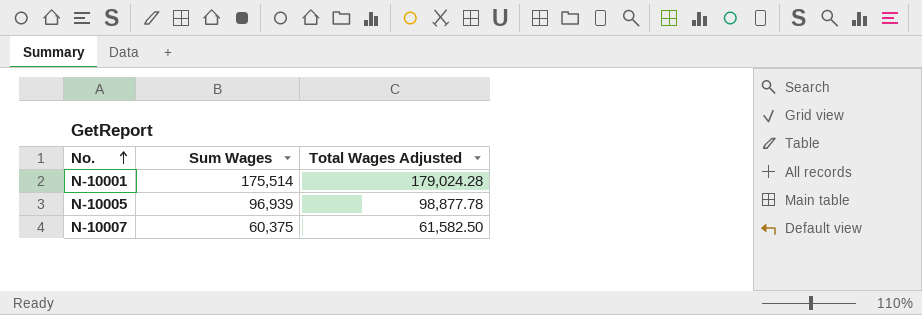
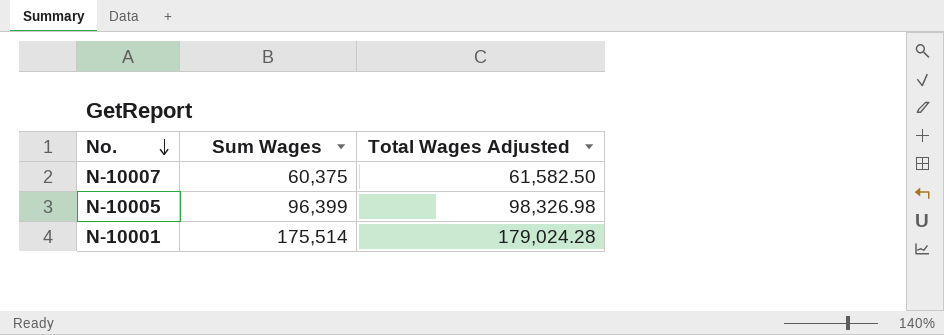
row order: No. ascending -> No. descending
N-10005 | Sum Wages: 96,939 -> 96,399
N-10005 | Total Wages Adjusted: 98,877.78 -> 98,326.98

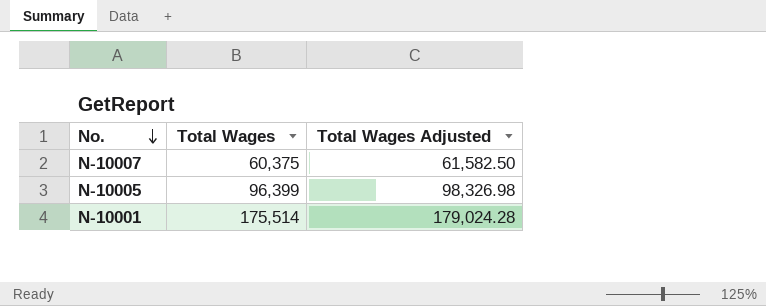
column name: Sum Wages -> Total Wages

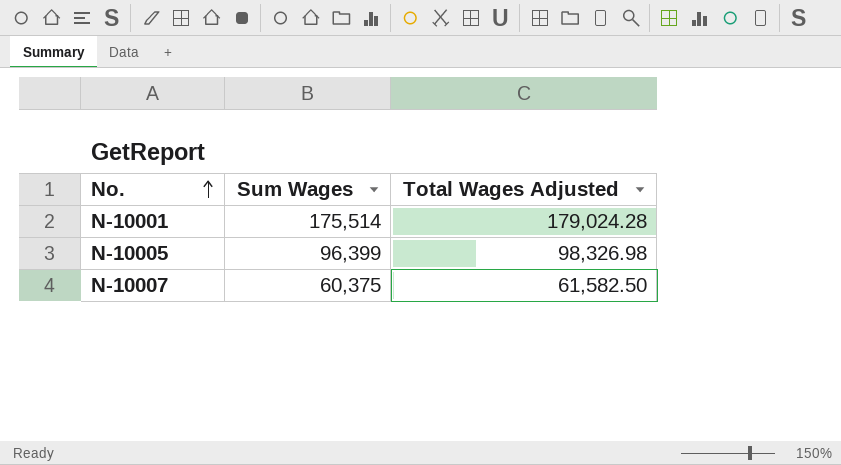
row order: No. descending -> No. ascending
column name: Total Wages -> Sum Wages

